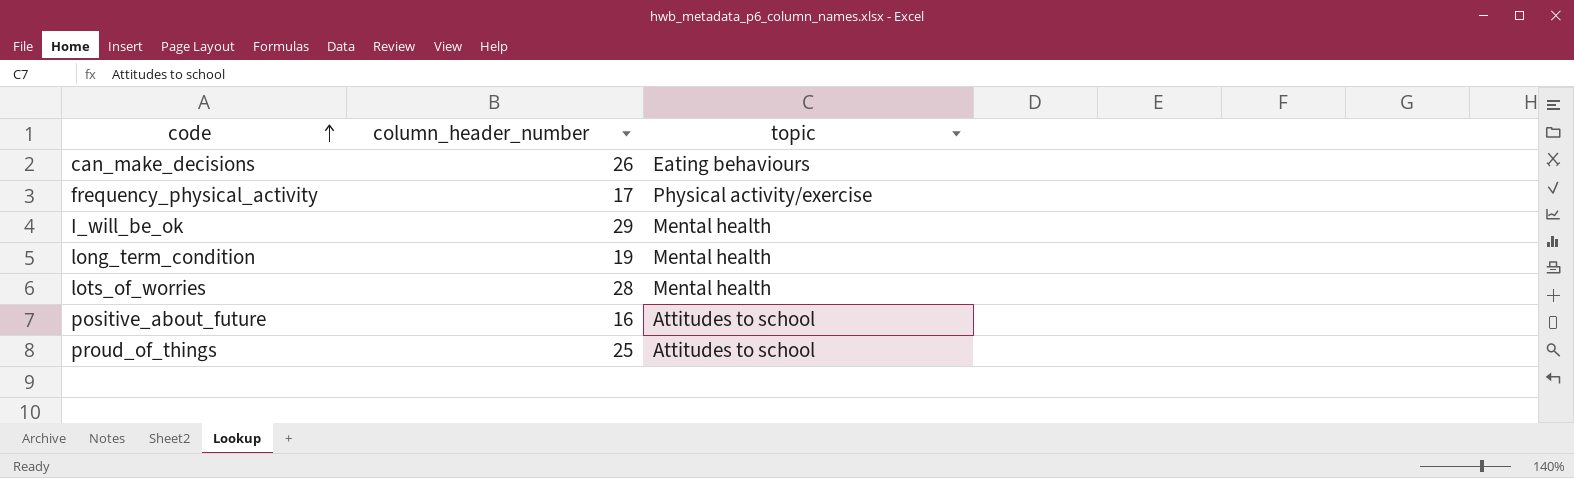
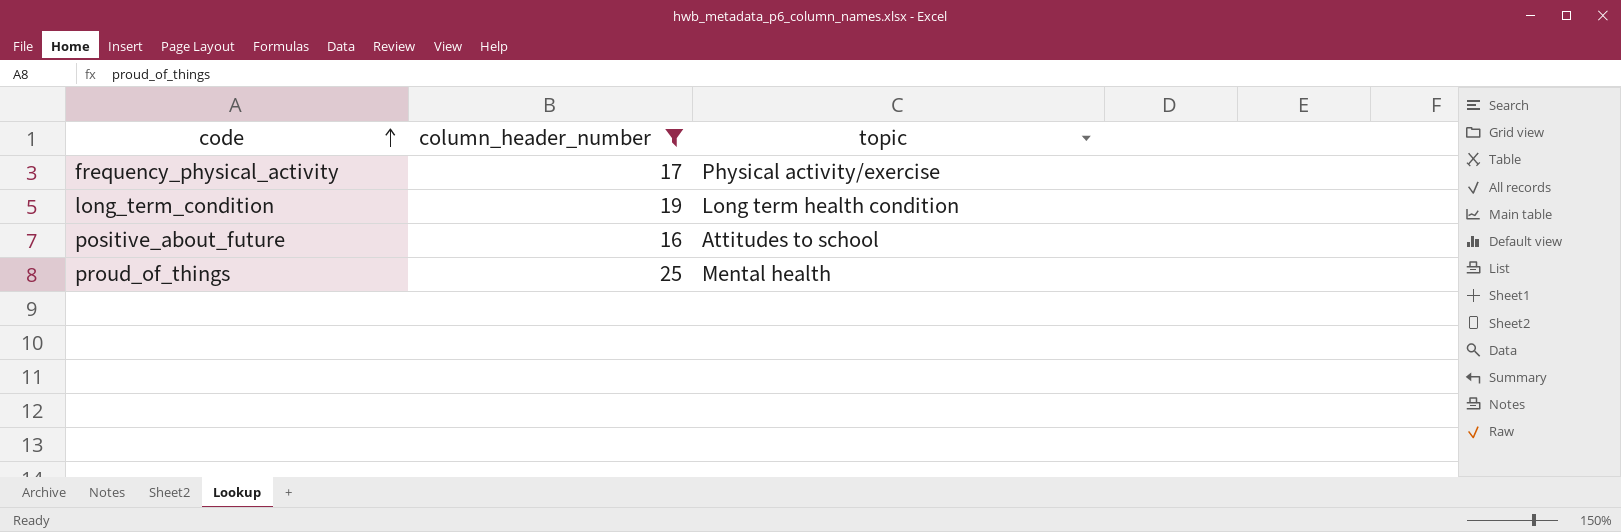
filter: none -> column_header_number <= 25
long_term_condition | topic: Mental health -> Long term health condition
proud_of_things | topic: Attitudes to school -> Mental health

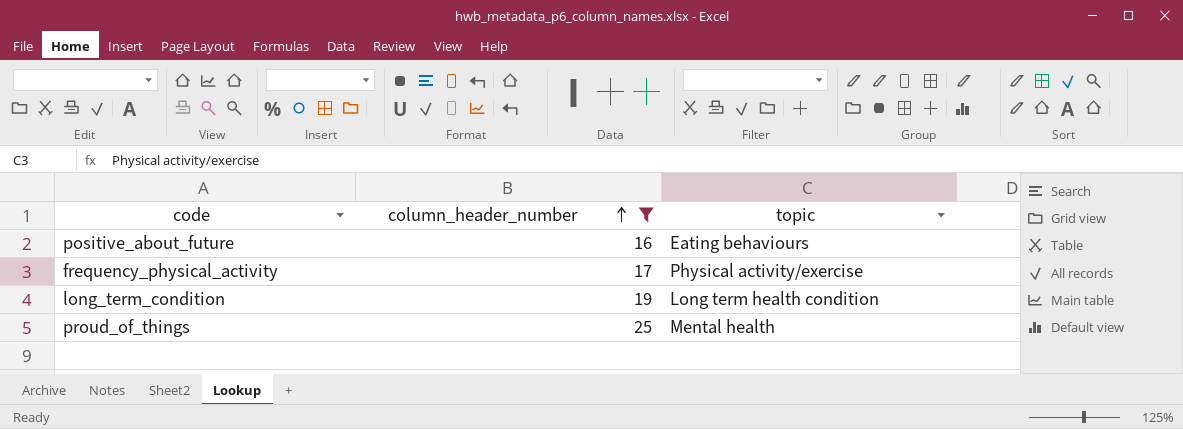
row order: code ascending -> column_header_number ascending
positive_about_future | topic: Attitudes to school -> Eating behaviours

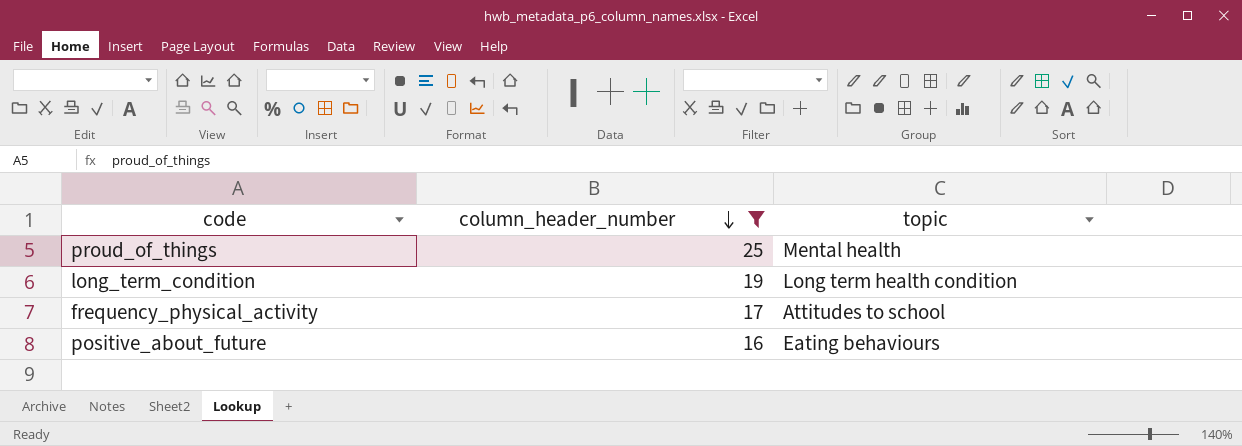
row order: column_header_number ascending -> column_header_number descending
frequency_physical_activity | topic: Physical activity/exercise -> Attitudes to school

